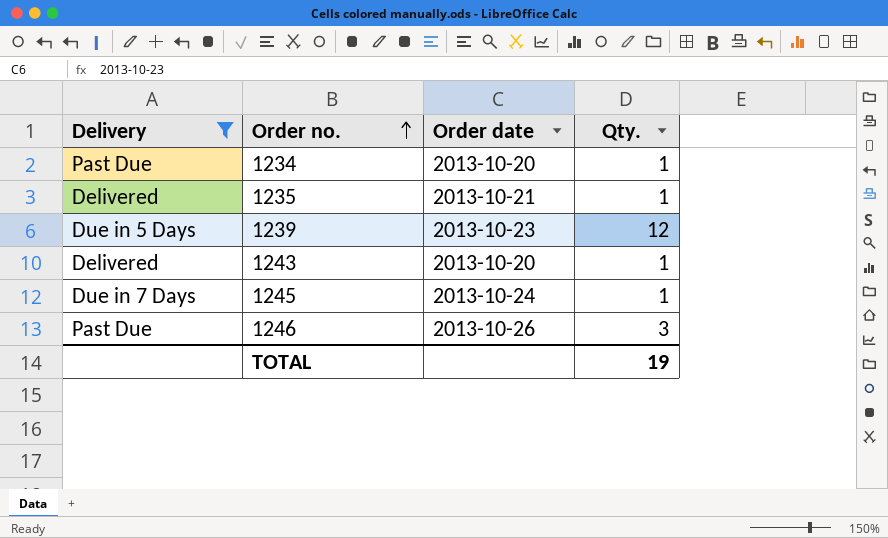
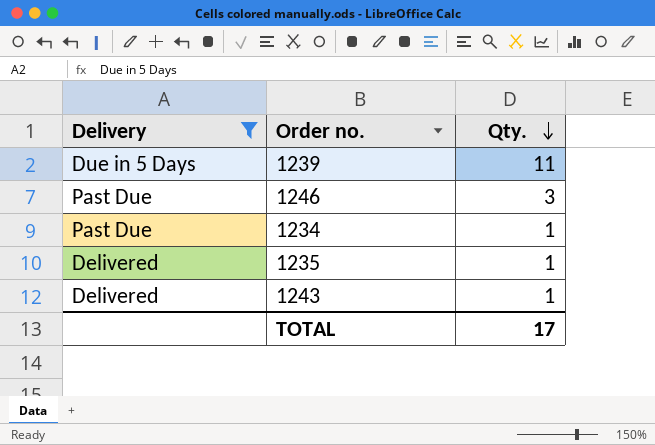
row order: Order no. ascending -> Qty. descending
column Order date | position: 3 -> none
row 1245: Due in 7 Days | 2013-10-24 | 1 -> none
1239 | Qty.: 12 -> 11
TOTAL | Qty.: 19 -> 17

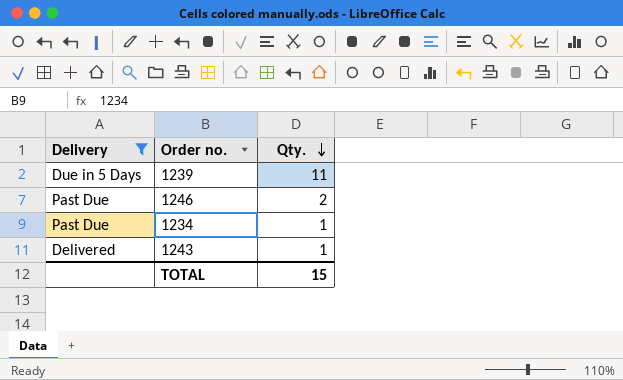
row 1235: Delivered | 1 -> none
1246 | Qty.: 3 -> 2
TOTAL | Qty.: 17 -> 15

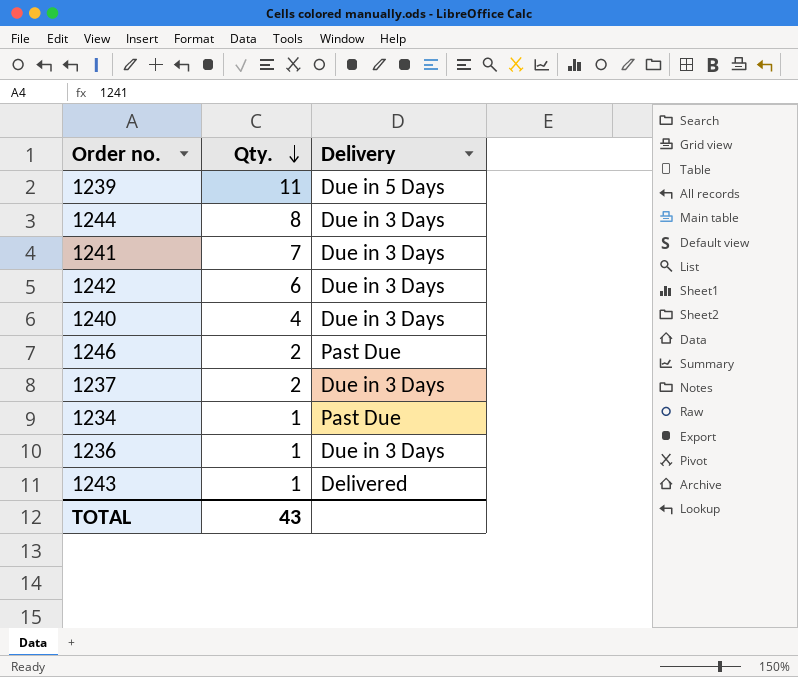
filter: Delivery != Due in 3 Days -> none
column Delivery | position: 1 -> 3
TOTAL | Qty.: 15 -> 43

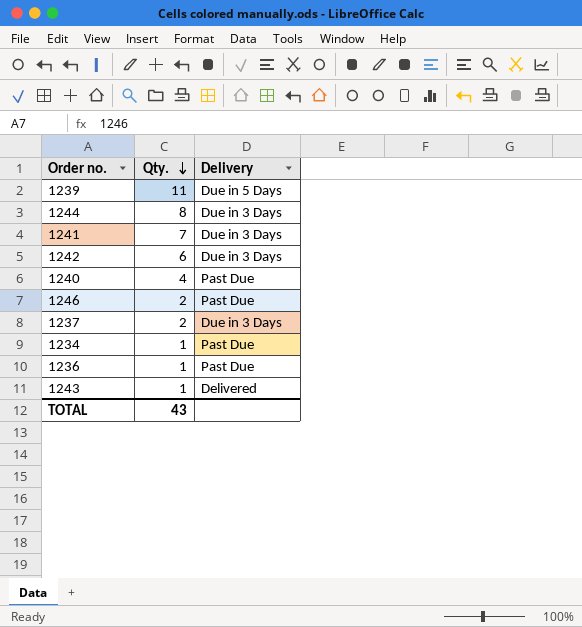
1240 | Delivery: Due in 3 Days -> Past Due
1236 | Delivery: Due in 3 Days -> Past Due

